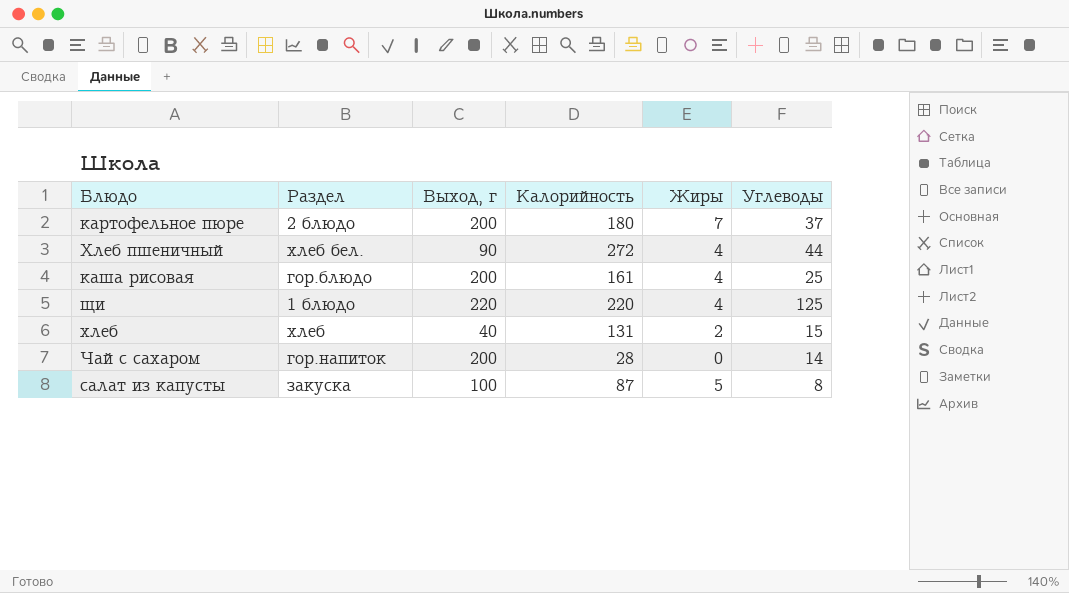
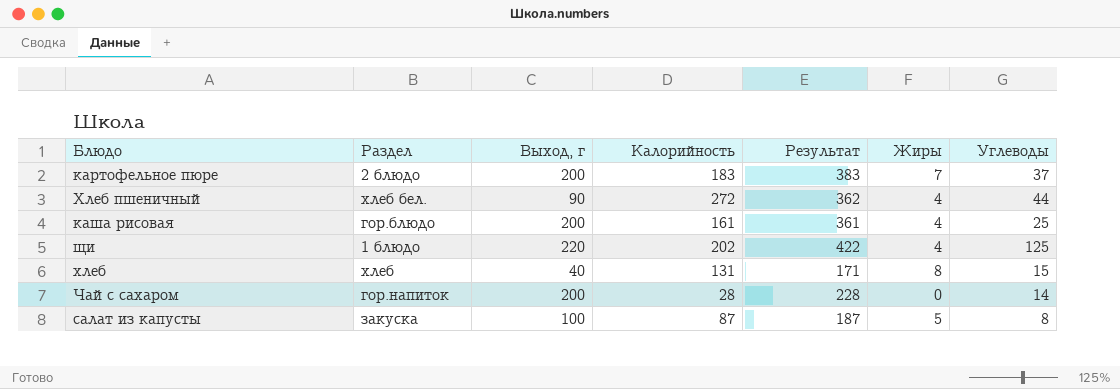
column Результат | formula: none -> [Выход, г] + [Калорийность]
картофельное пюре | Калорийность: 180 -> 183
щи | Калорийность: 220 -> 202
хлеб | Жиры: 2 -> 8

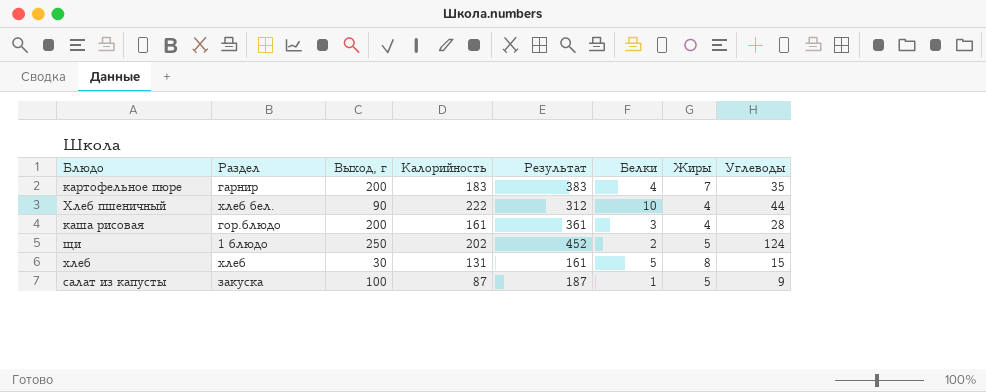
column Белки | position: none -> 6
row Чай с сахаром: гор.напиток | 200 | 28 | 228 | 0 | 14 -> none
картофельное пюре | Раздел: 2 блюдо -> гарнир
картофельное пюре | Углеводы: 37 -> 35
Хлеб пшеничный | Калорийность: 272 -> 222
Хлеб пшеничный | Результат: 362 -> 312
каша рисовая | Углеводы: 25 -> 28
щи | Выход, г: 220 -> 250
щи | Результат: 422 -> 452
щи | Жиры: 4 -> 5
щи | Углеводы: 125 -> 124
хлеб | Выход, г: 40 -> 30
хлеб | Результат: 171 -> 161
салат из капусты | Углеводы: 8 -> 9

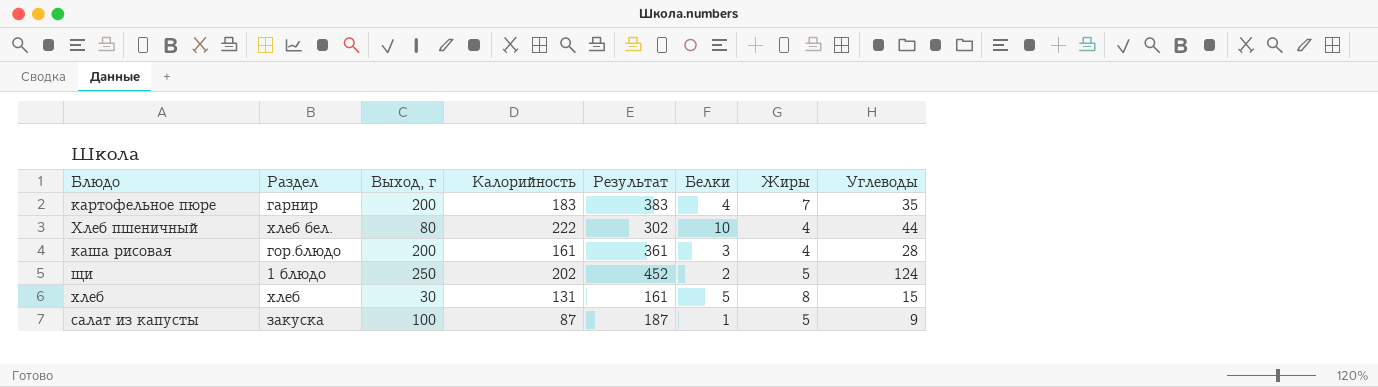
Хлеб пшеничный | Выход, г: 90 -> 80
Хлеб пшеничный | Результат: 312 -> 302

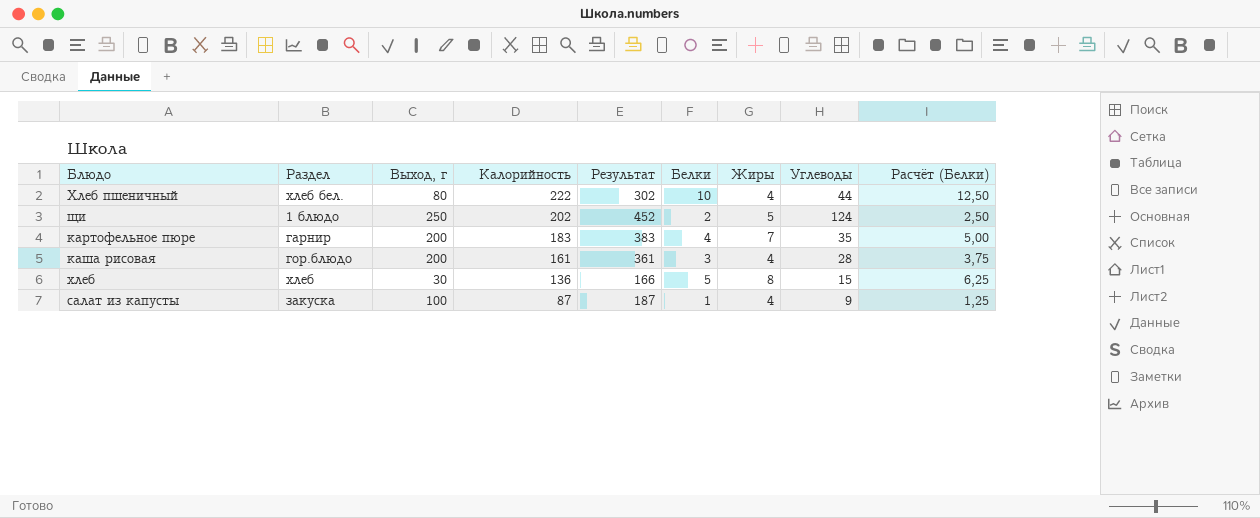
row order: none -> Калорийность descending
column Расчёт (Белки) | formula: none -> [Белки] * 1,25
хлеб | Калорийность: 131 -> 136
хлеб | Результат: 161 -> 166
салат из капусты | Жиры: 5 -> 4

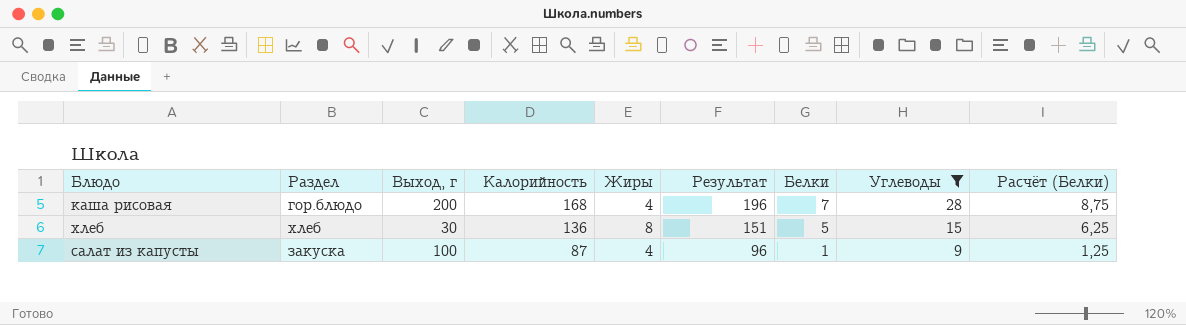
filter: none -> Углеводы <= 28
column Жиры | position: 7 -> 5
column Результат | formula: [Выход, г] + [Калорийность] -> [Калорийность] + [Углеводы]
каша рисовая | Калорийность: 161 -> 168
каша рисовая | Белки: 3 -> 7
каша рисовая | Расчёт (Белки): 3,75 -> 8,75

